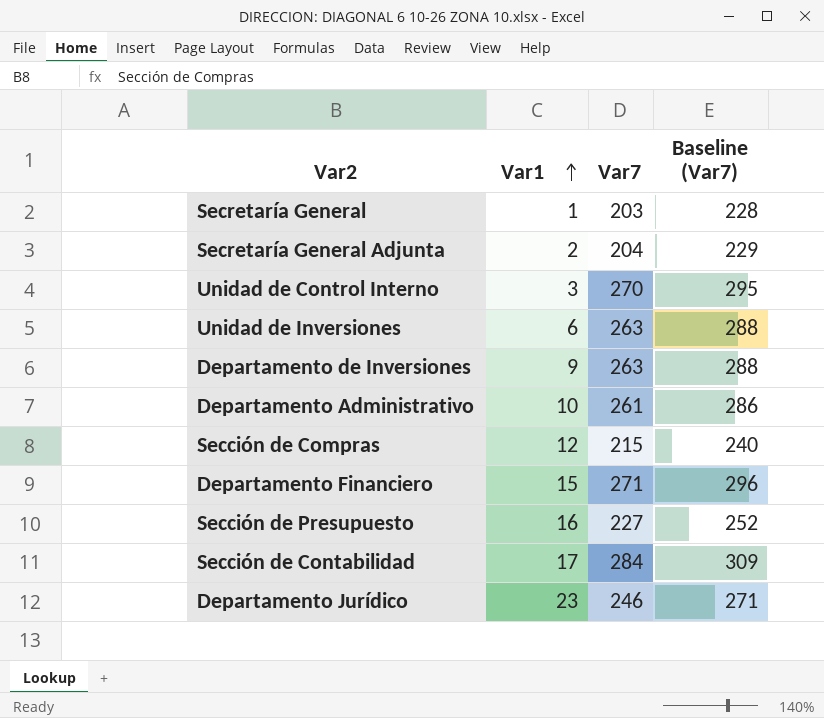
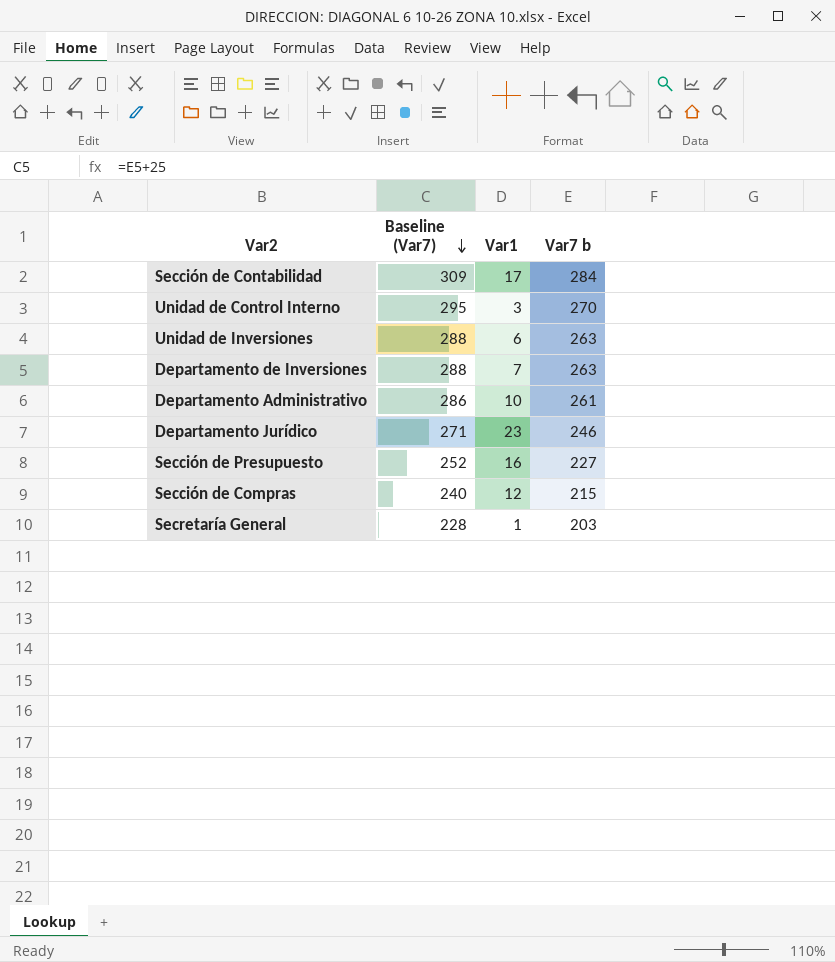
row order: Var1 ascending -> Baseline (Var7) descending
column Baseline (Var7) | position: 4 -> 2
column name: Var7 -> Var7 b
row Secretaría General Adjunta: 2 | 204 | 229 -> none
row Departamento Financiero: 15 | 271 | 296 -> none
Departamento de Inversiones | Var1: 9 -> 7

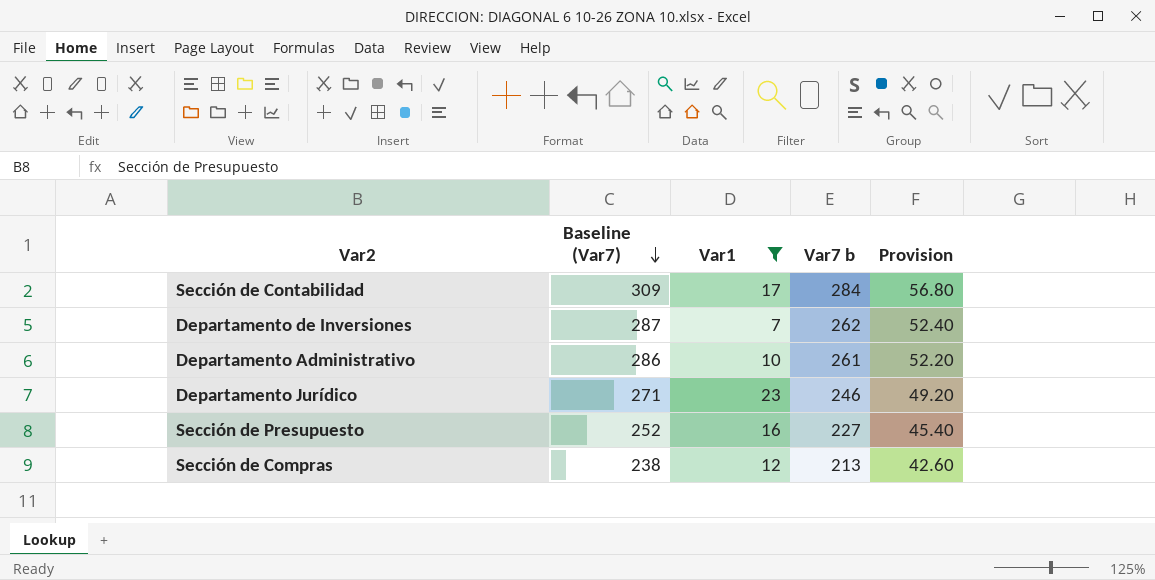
filter: none -> Var1 >= 7
column Provision | formula: none -> [Var7 b] * 0.2
Departamento de Inversiones | Baseline (Var7): 288 -> 287
Departamento de Inversiones | Var7 b: 263 -> 262
Sección de Compras | Baseline (Var7): 240 -> 238
Sección de Compras | Var7 b: 215 -> 213

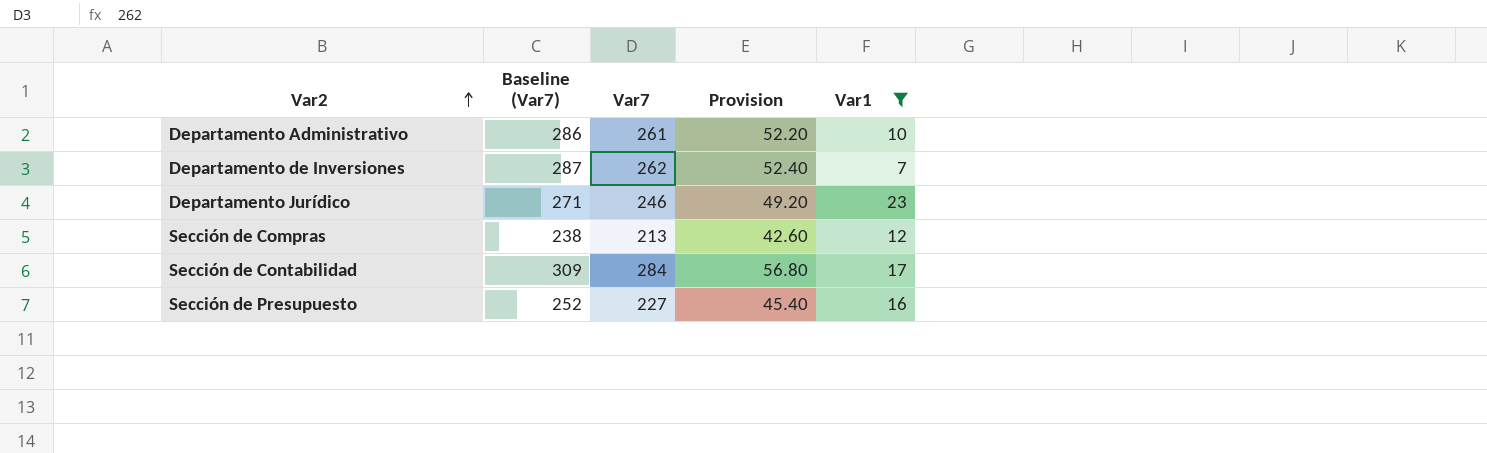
row order: Baseline (Var7) descending -> Var2 ascending
column name: Var7 b -> Var7
column Var1 | position: 3 -> 5

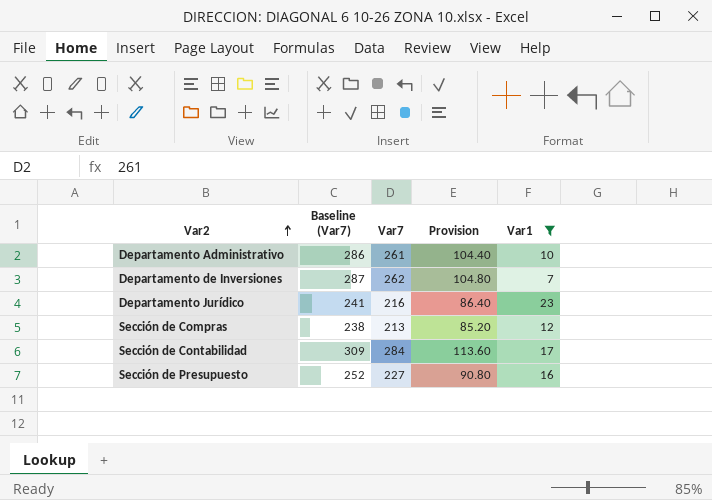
column Provision | formula: [Var7] * 0.2 -> [Var7] * 0.4
Departamento Jurídico | Baseline (Var7): 271 -> 241
Departamento Jurídico | Var7: 246 -> 216

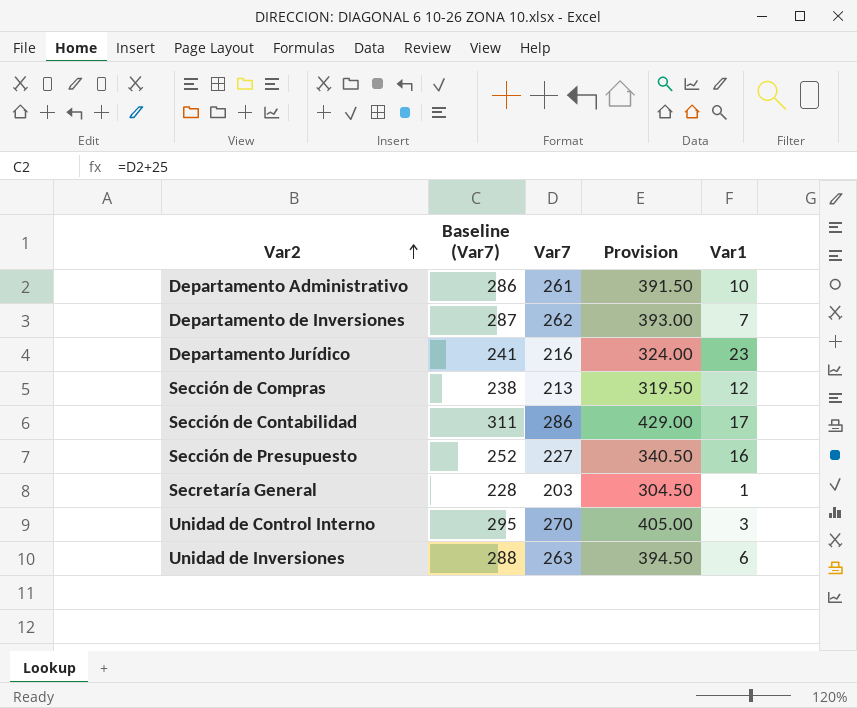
filter: Var1 >= 7 -> none
column Provision | formula: [Var7] * 0.4 -> [Var7] * 1.5
Sección de Contabilidad | Baseline (Var7): 309 -> 311
Sección de Contabilidad | Var7: 284 -> 286

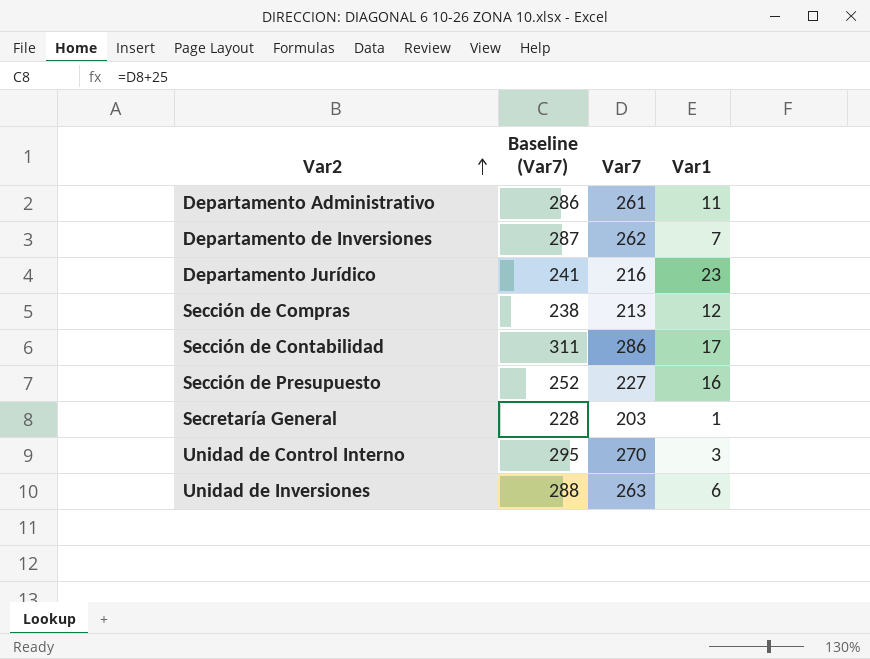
column Provision | formula: [Var7] * 1.5 -> none
Departamento Administrativo | Var1: 10 -> 11

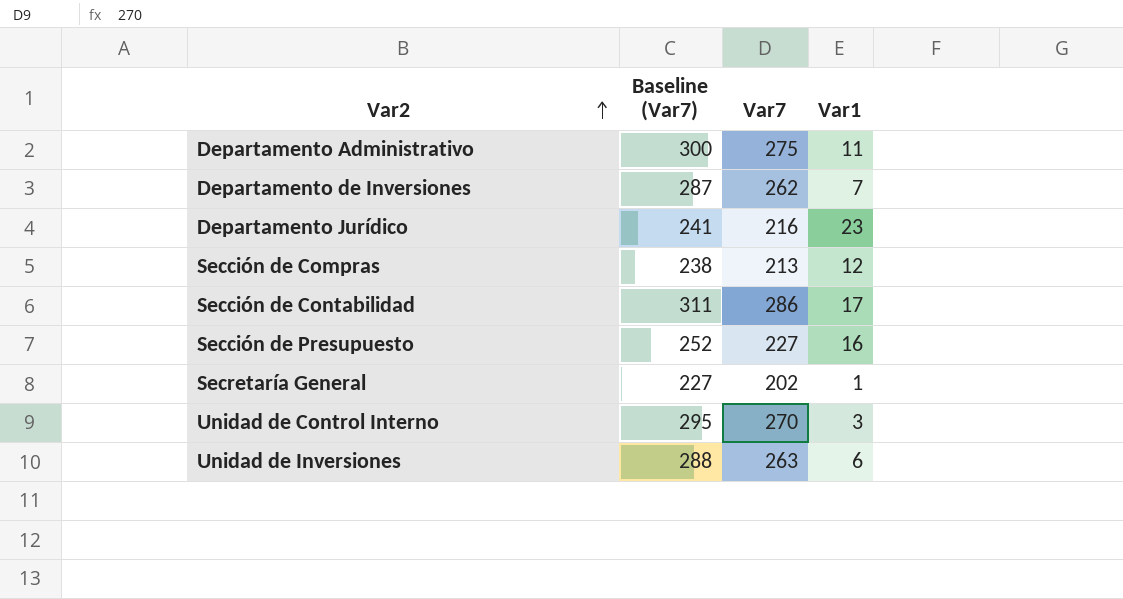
Departamento Administrativo | Baseline (Var7): 286 -> 300
Departamento Administrativo | Var7: 261 -> 275
Secretaría General | Baseline (Var7): 228 -> 227
Secretaría General | Var7: 203 -> 202

